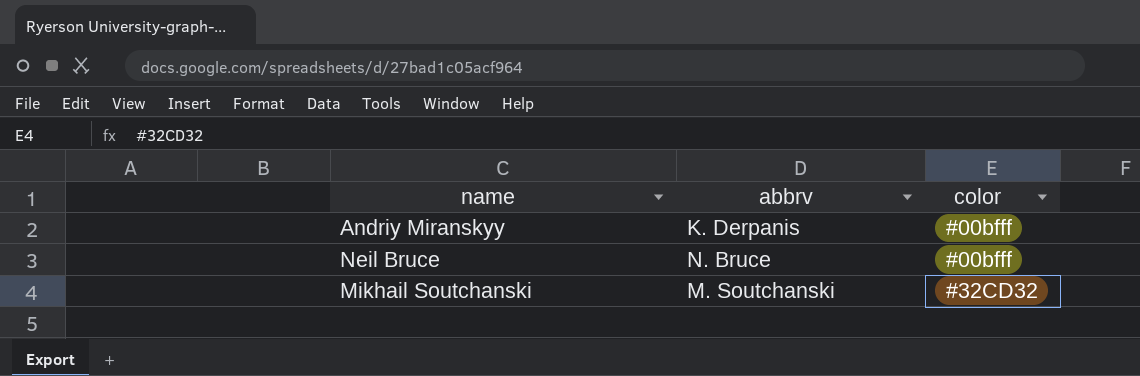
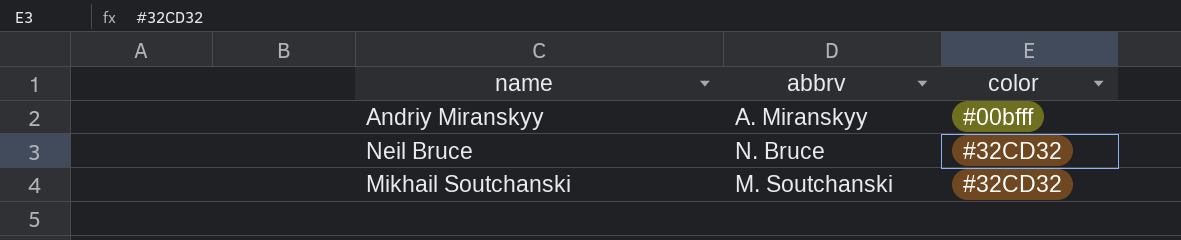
Andriy Miranskyy | abbrv: K. Derpanis -> A. Miranskyy
Neil Bruce | color: #00bfff -> #32CD32

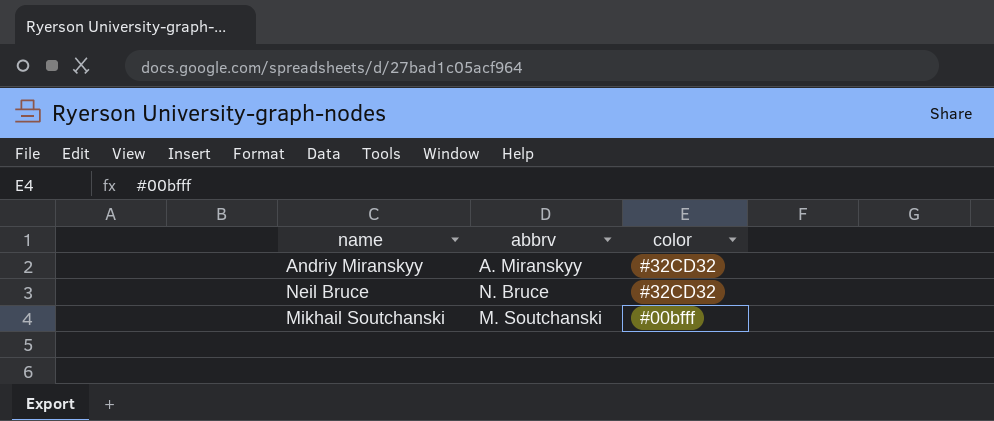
Andriy Miranskyy | color: #00bfff -> #32CD32
Mikhail Soutchanski | color: #32CD32 -> #00bfff

